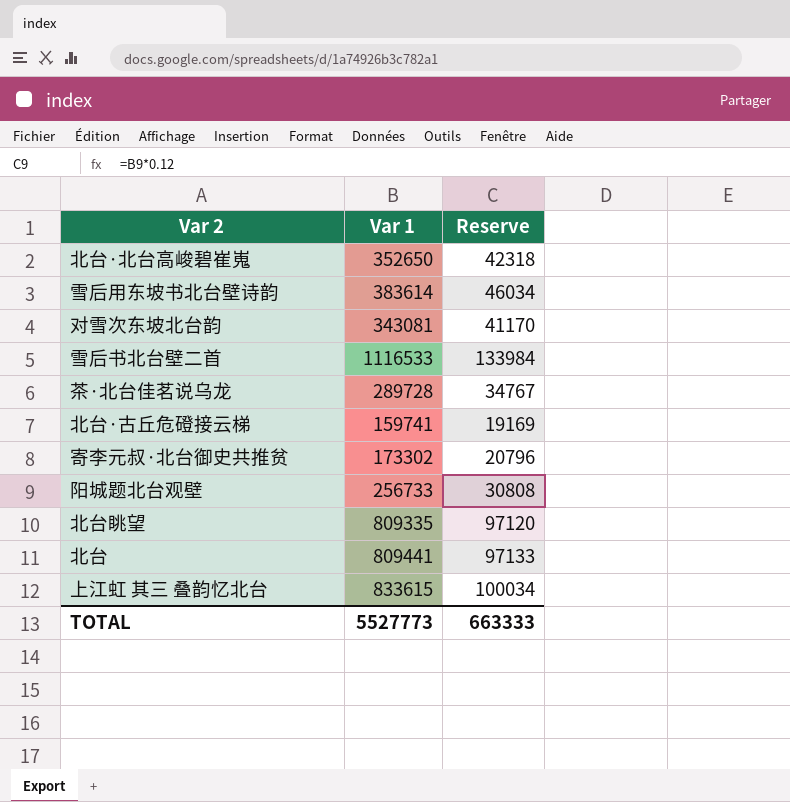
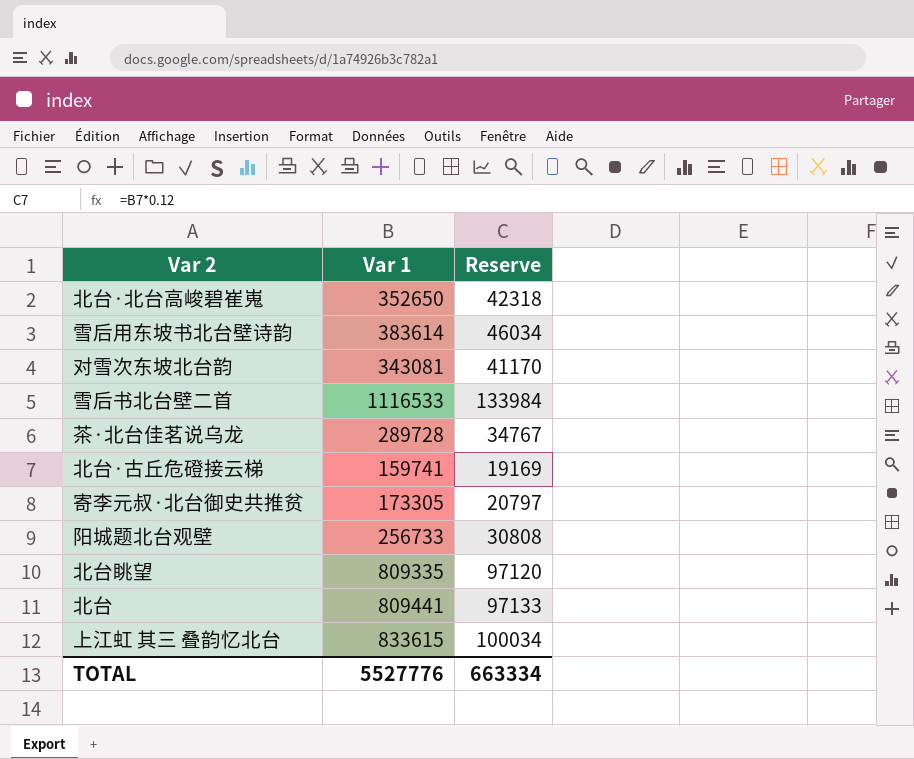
寄李元叔·北台御史共推贫 | Var 1: 173302 -> 173305
寄李元叔·北台御史共推贫 | Reserve: 20796 -> 20797
TOTAL | Var 1: 5527773 -> 5527776
TOTAL | Reserve: 663333 -> 663334

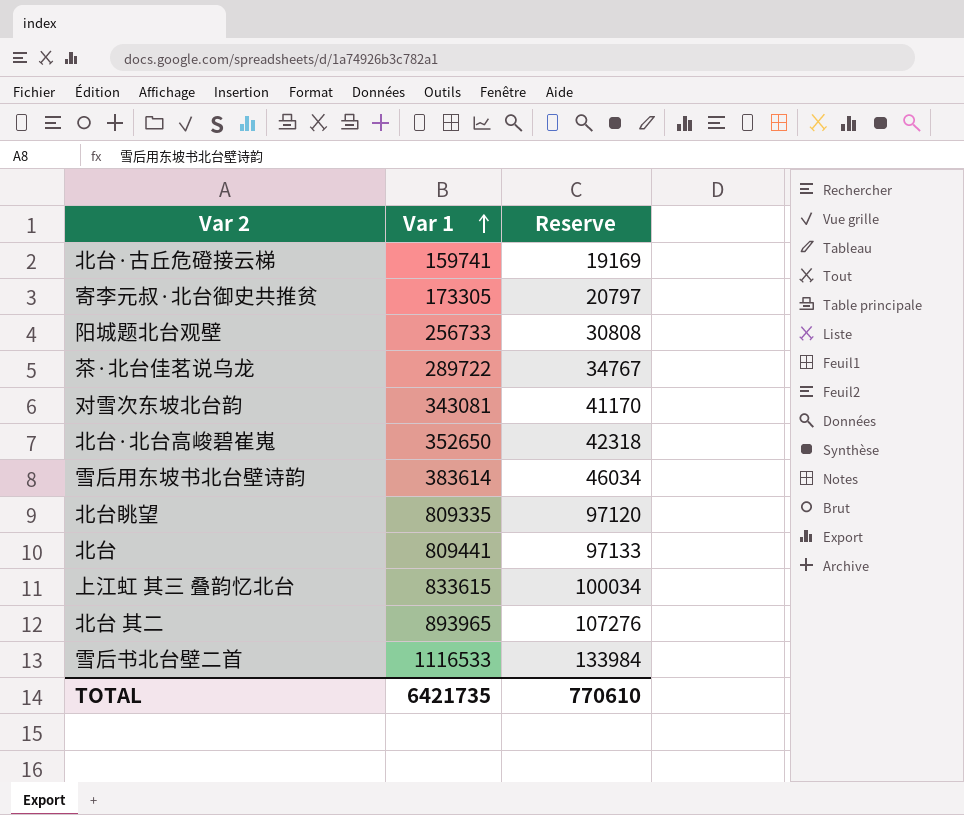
row order: none -> Var 1 ascending
茶·北台佳茗说乌龙 | Var 1: 289728 -> 289722
row 北台 其二: none -> 893965 | 107276
TOTAL | Var 1: 5527776 -> 6421735
TOTAL | Reserve: 663334 -> 770610

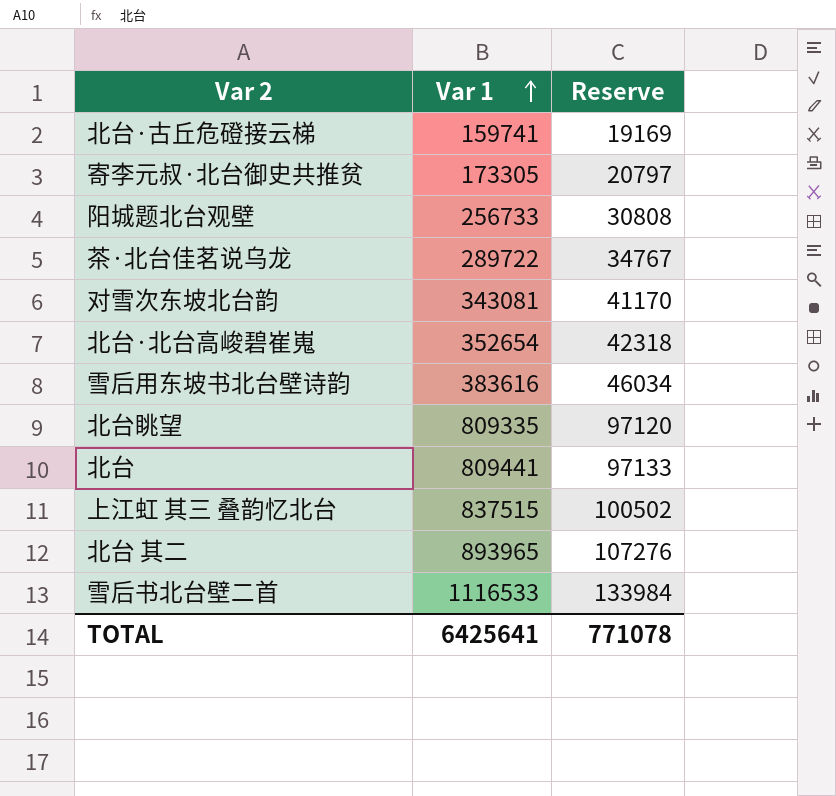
北台·北台高峻碧崔嵬 | Var 1: 352650 -> 352654
雪后用东坡书北台壁诗韵 | Var 1: 383614 -> 383616
上江虹 其三 叠韵忆北台 | Var 1: 833615 -> 837515
上江虹 其三 叠韵忆北台 | Reserve: 100034 -> 100502
TOTAL | Var 1: 6421735 -> 6425641
TOTAL | Reserve: 770610 -> 771078

